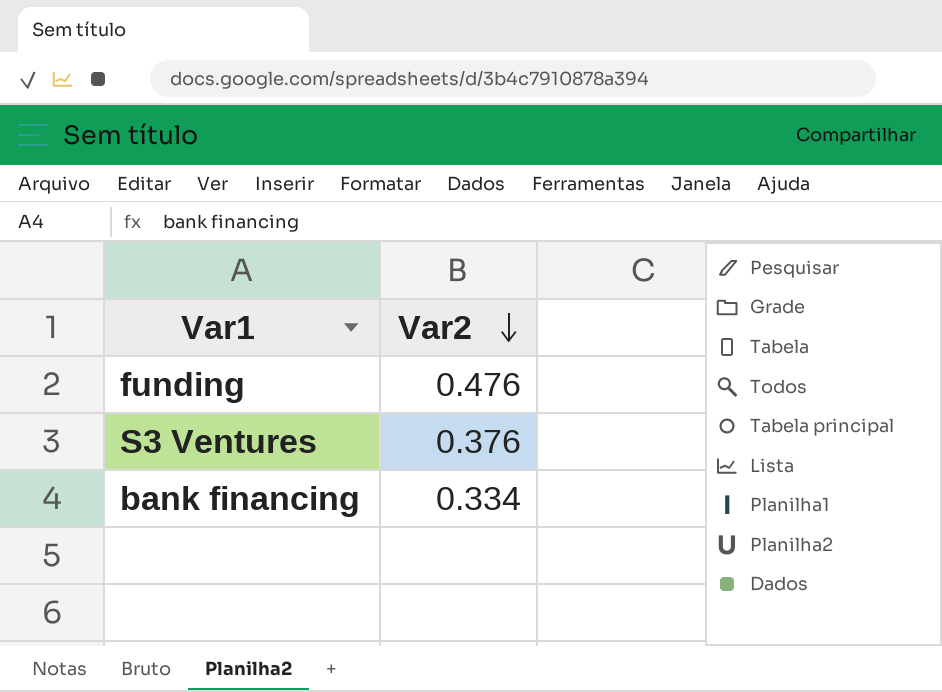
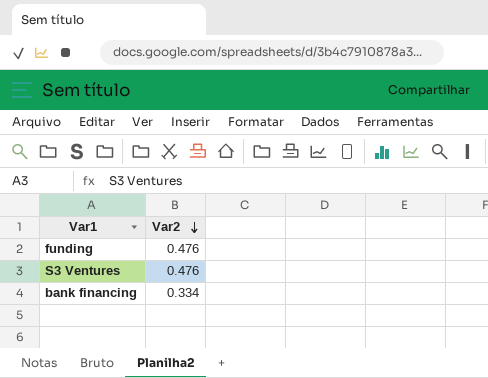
S3 Ventures | Var2: 0.376 -> 0.476

